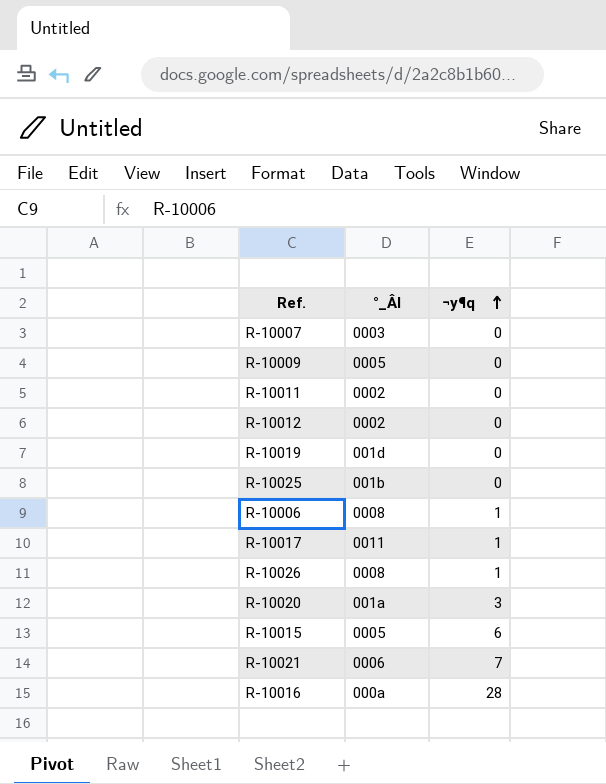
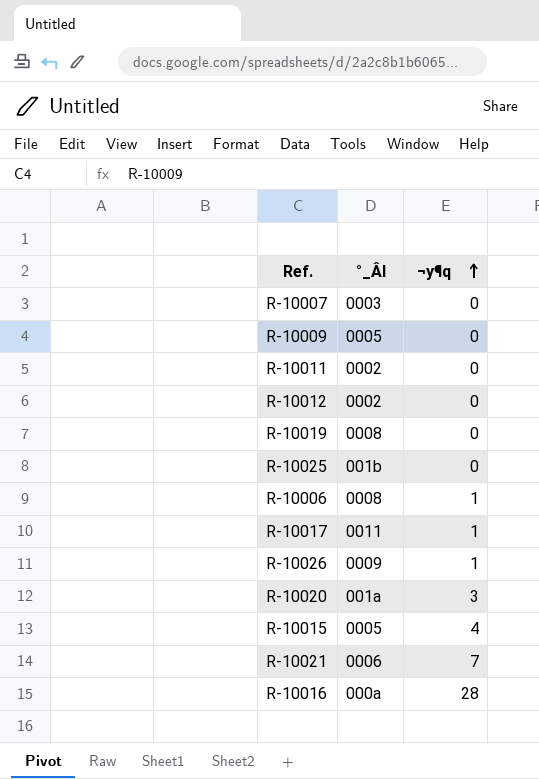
R-10019 | °_ÂI: 001d -> 0008
R-10026 | °_ÂI: 0008 -> 0009
R-10015 | ¬y¶q: 6 -> 4

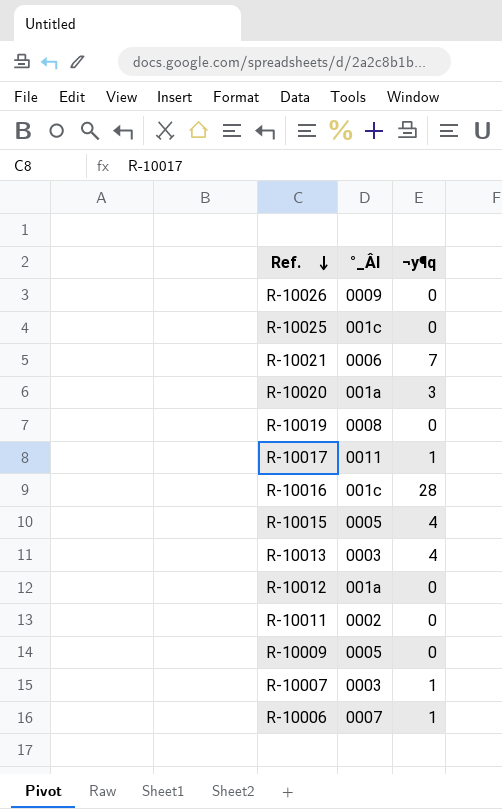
row order: ¬y¶q ascending -> Ref. descending
R-10026 | ¬y¶q: 1 -> 0
R-10025 | °_ÂI: 001b -> 001c
R-10016 | °_ÂI: 000a -> 001c
row R-10013: none -> 0003 | 4
R-10012 | °_ÂI: 0002 -> 001a
R-10007 | ¬y¶q: 0 -> 1
R-10006 | °_ÂI: 0008 -> 0007

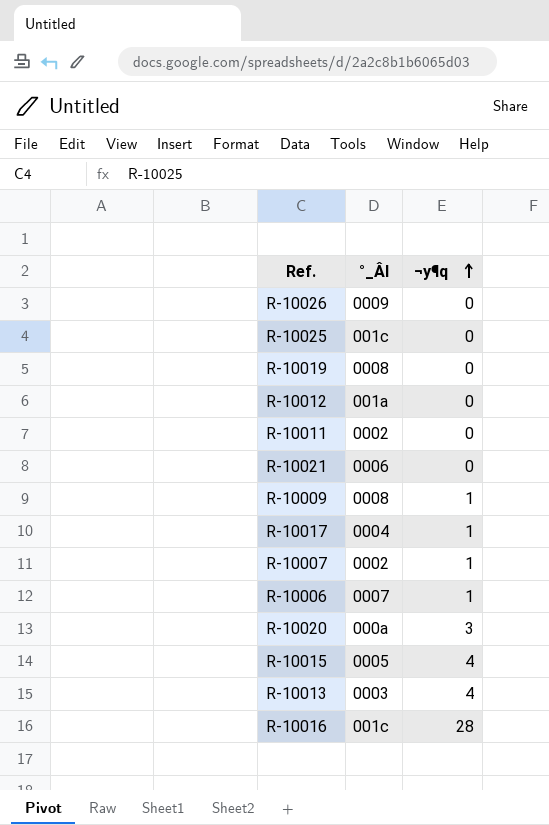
row order: Ref. descending -> ¬y¶q ascending
R-10021 | ¬y¶q: 7 -> 0
R-10009 | °_ÂI: 0005 -> 0008
R-10009 | ¬y¶q: 0 -> 1
R-10017 | °_ÂI: 0011 -> 0004
R-10007 | °_ÂI: 0003 -> 0002
R-10020 | °_ÂI: 001a -> 000a

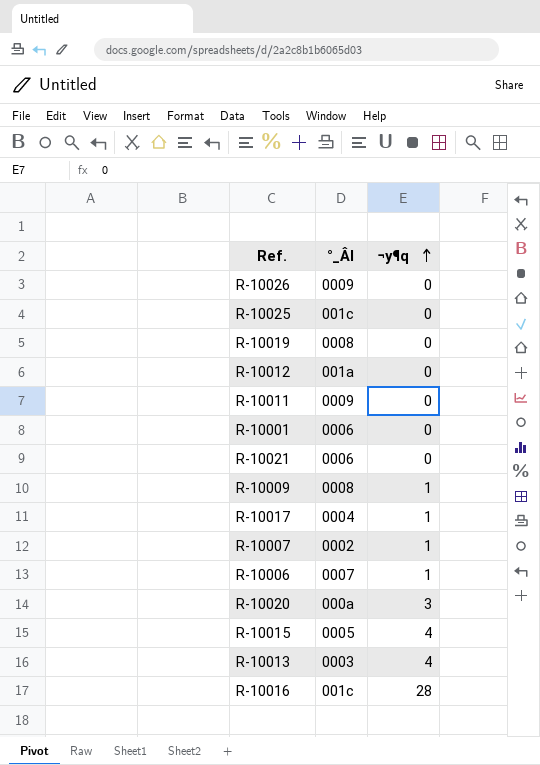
R-10011 | °_ÂI: 0002 -> 0009
row R-10001: none -> 0006 | 0

